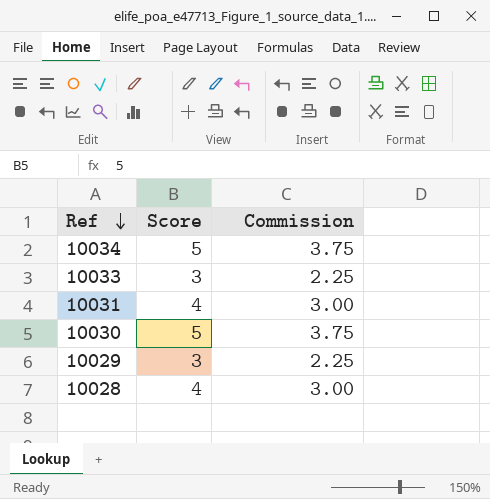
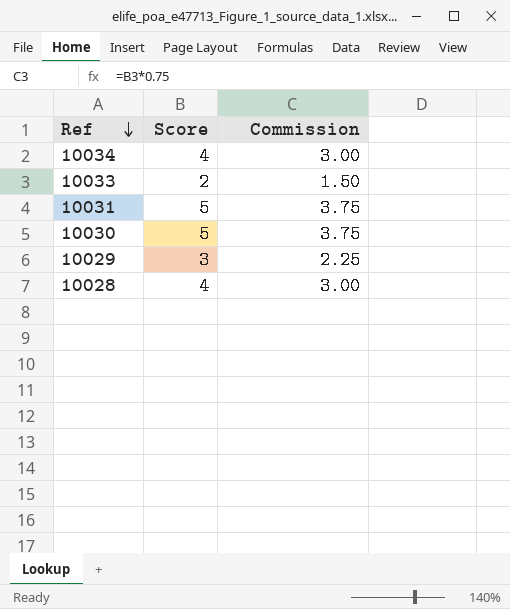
10034 | Score: 5 -> 4
10034 | Commission: 3.75 -> 3.00
10033 | Score: 3 -> 2
10033 | Commission: 2.25 -> 1.50
10031 | Score: 4 -> 5
10031 | Commission: 3.00 -> 3.75

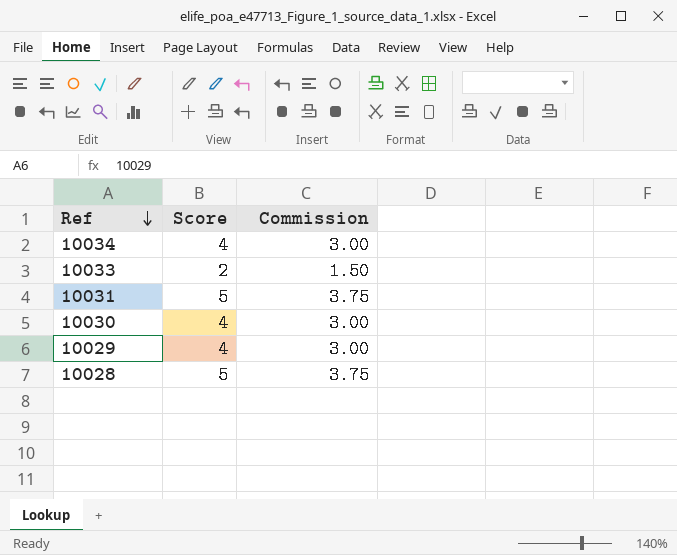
10030 | Score: 5 -> 4
10030 | Commission: 3.75 -> 3.00
10029 | Score: 3 -> 4
10029 | Commission: 2.25 -> 3.00
10028 | Score: 4 -> 5
10028 | Commission: 3.00 -> 3.75

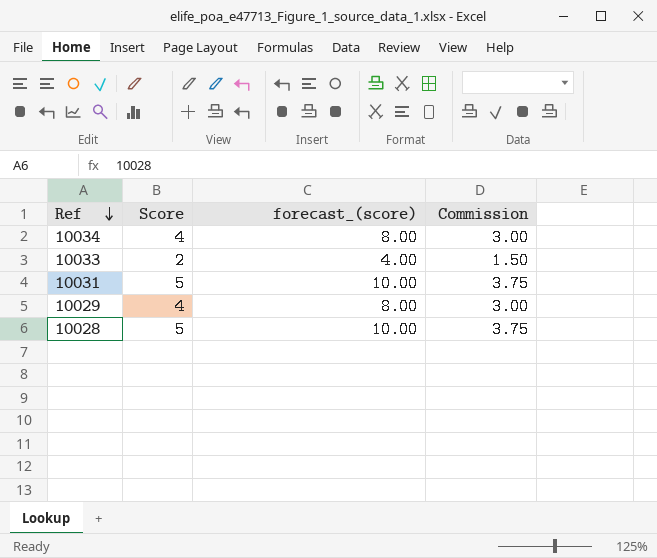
column forecast_(score) | formula: none -> [Score] * 2
row 10030: 4 | 3.00 -> none

